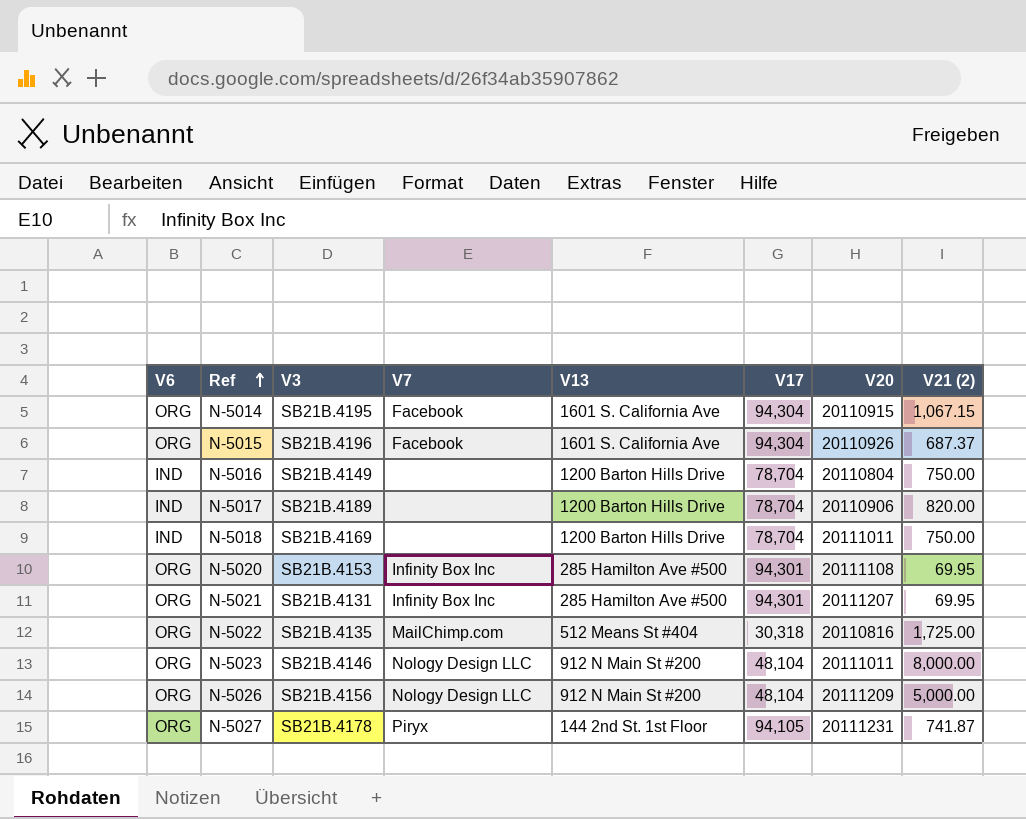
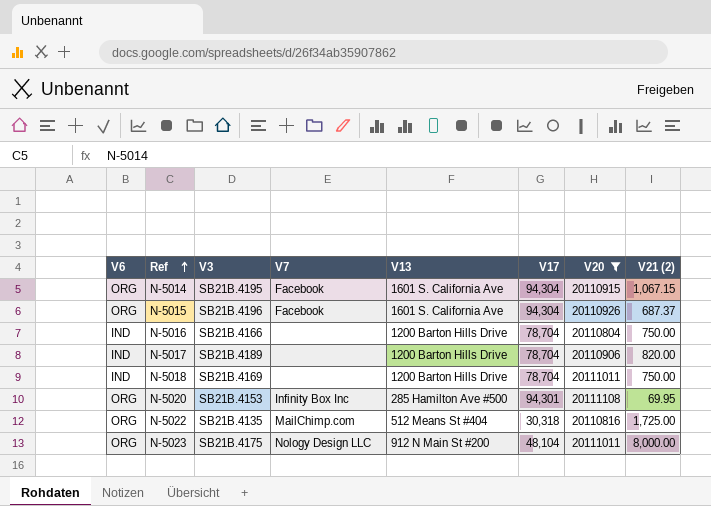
filter: none -> V20 <= 20111108
N-5016 | V3: SB21B.4149 -> SB21B.4166
N-5023 | V3: SB21B.4146 -> SB21B.4175

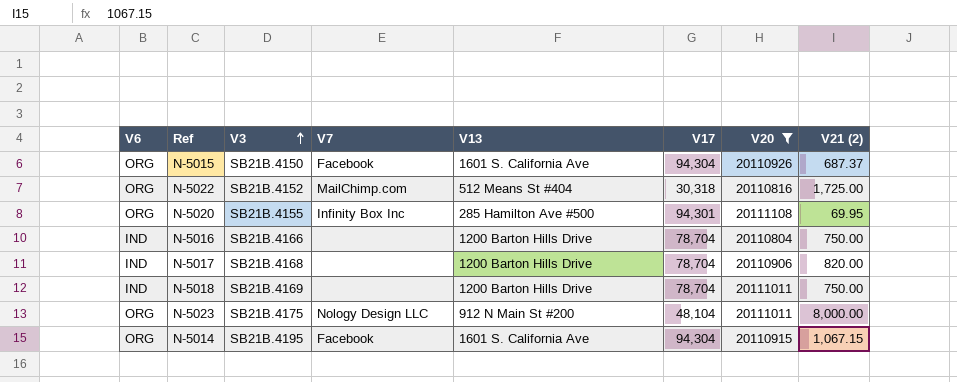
row order: Ref ascending -> V3 ascending
N-5015 | V3: SB21B.4196 -> SB21B.4150
N-5022 | V3: SB21B.4135 -> SB21B.4152
N-5020 | V3: SB21B.4153 -> SB21B.4155
N-5017 | V3: SB21B.4189 -> SB21B.4168

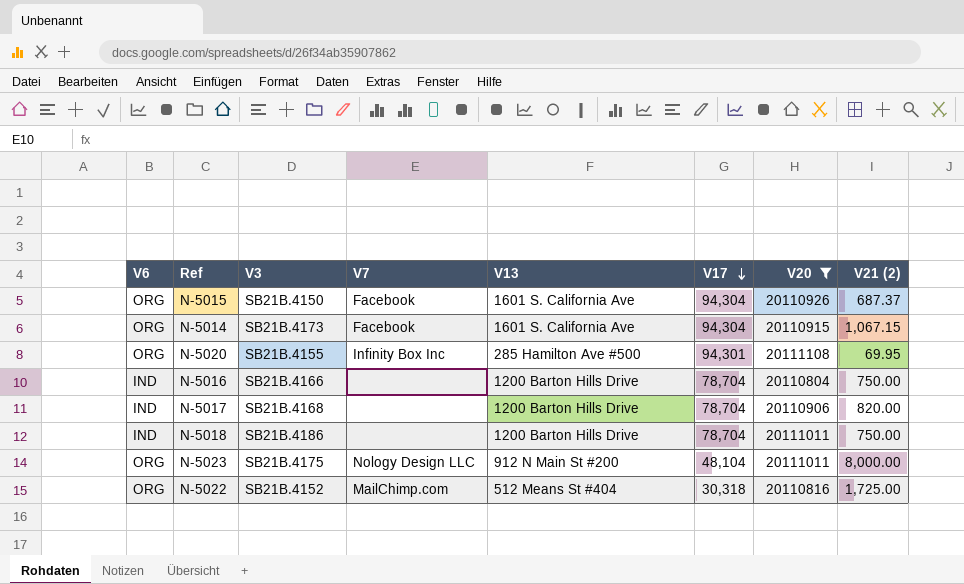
row order: V3 ascending -> V17 descending
N-5014 | V3: SB21B.4195 -> SB21B.4173
N-5018 | V3: SB21B.4169 -> SB21B.4186

